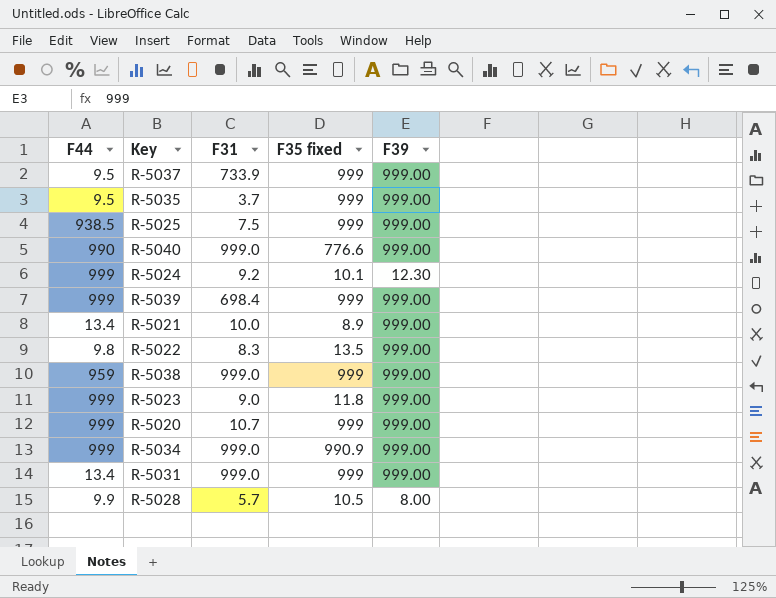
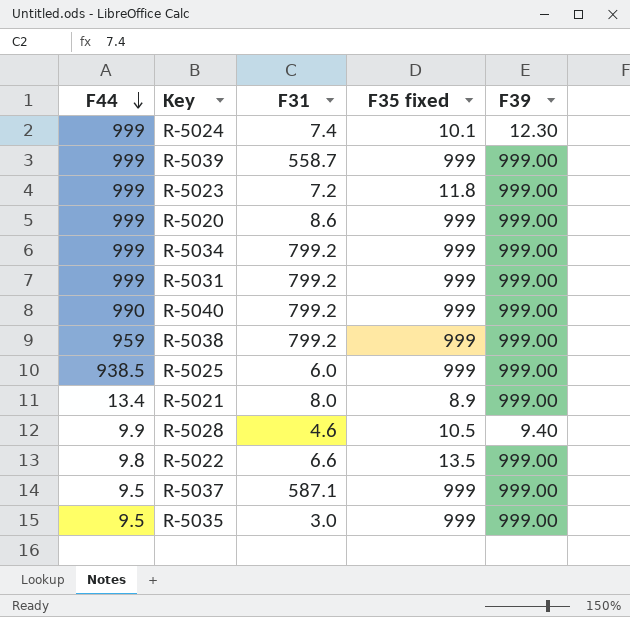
row order: none -> F44 descending
R-5024 | F31: 9.2 -> 7.4
R-5039 | F31: 698.4 -> 558.7
R-5023 | F31: 9.0 -> 7.2
R-5020 | F31: 10.7 -> 8.6
R-5034 | F31: 999.0 -> 799.2
R-5034 | F35 fixed: 990.9 -> 999
R-5031 | F44: 13.4 -> 999
R-5031 | F31: 999.0 -> 799.2
R-5040 | F31: 999.0 -> 799.2
R-5040 | F35 fixed: 776.6 -> 999
R-5038 | F31: 999.0 -> 799.2
R-5025 | F31: 7.5 -> 6.0
R-5021 | F31: 10.0 -> 8.0
R-5028 | F31: 5.7 -> 4.6
R-5028 | F39: 8.00 -> 9.40
R-5022 | F31: 8.3 -> 6.6
R-5037 | F31: 733.9 -> 587.1
R-5035 | F31: 3.7 -> 3.0

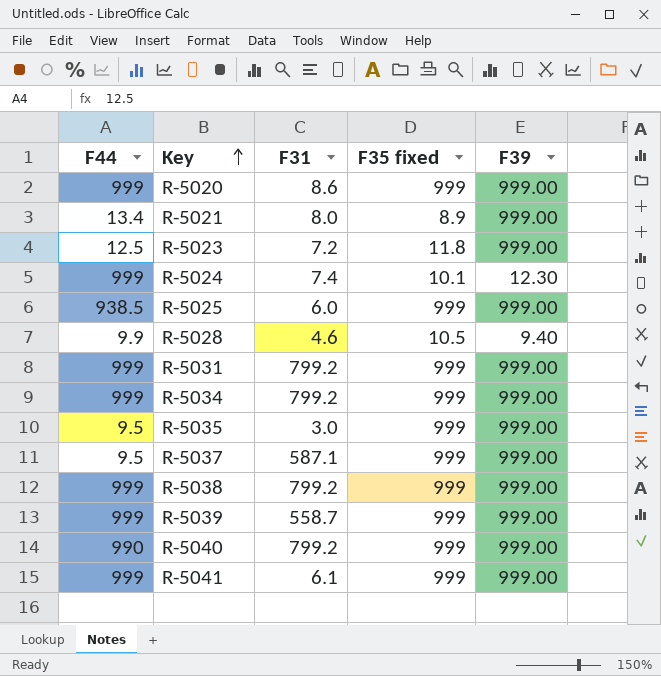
row order: F44 descending -> Key ascending
row R-5022: 9.8 | 6.6 | 13.5 | 999.00 -> none
R-5023 | F44: 999 -> 12.5
R-5038 | F44: 959 -> 999
row R-5041: none -> 999 | 6.1 | 999 | 999.00

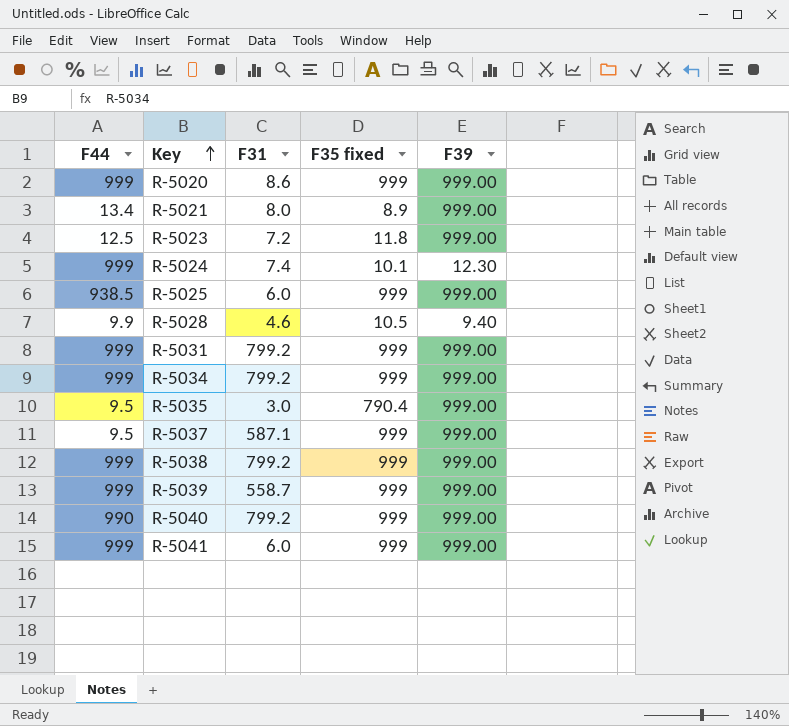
R-5035 | F35 fixed: 999 -> 790.4
R-5041 | F31: 6.1 -> 6.0

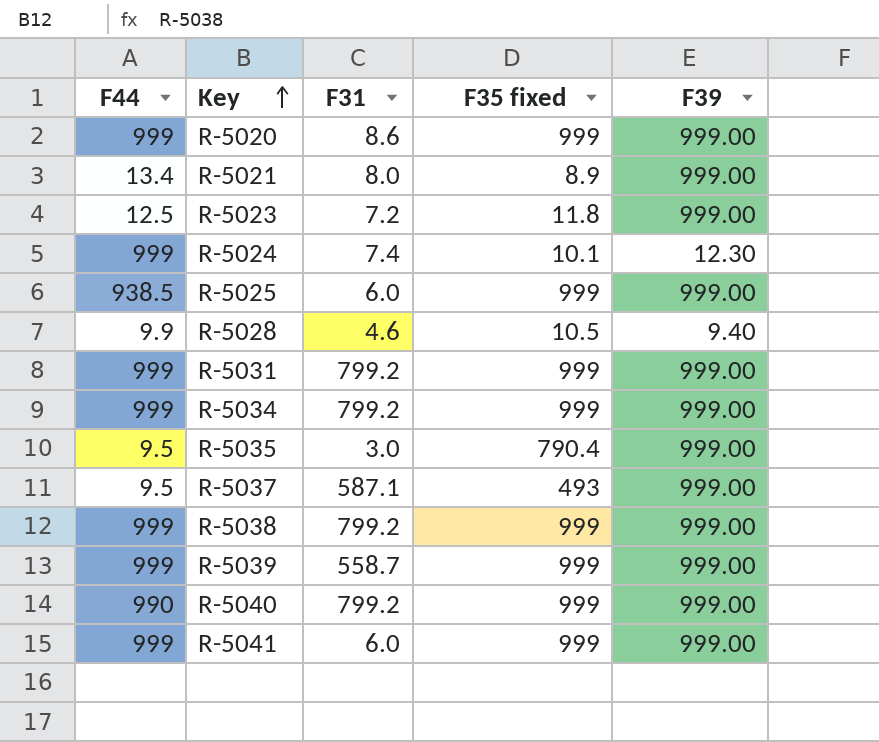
R-5037 | F35 fixed: 999 -> 493

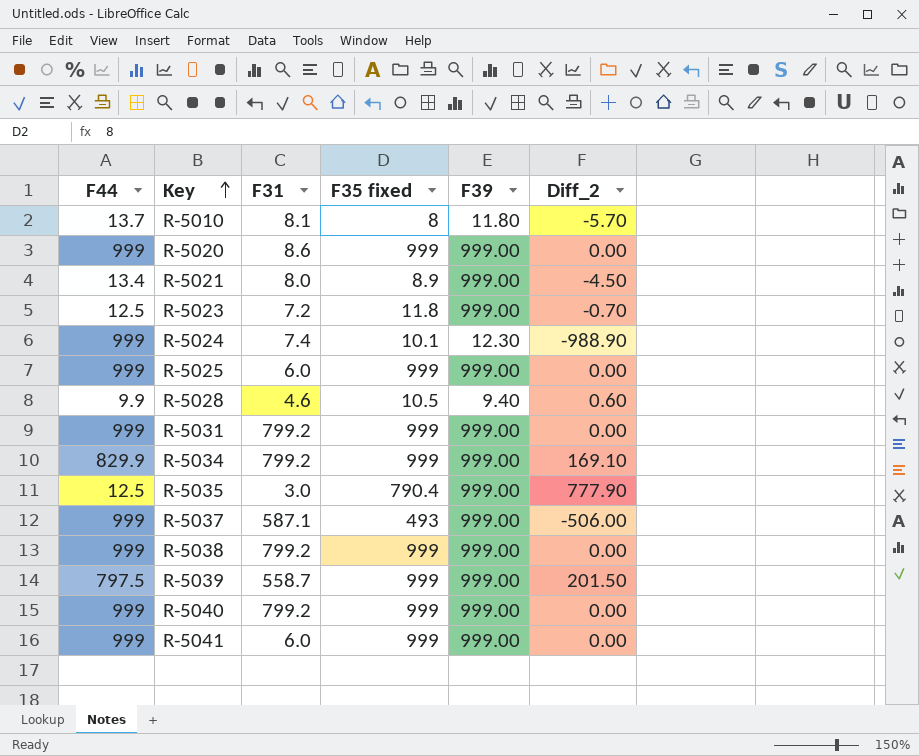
column Diff_2 | formula: none -> [F35 fixed] - [F44]
row R-5010: none -> 13.7 | 8.1 | 8 | 11.80 | -5.70
R-5025 | F44: 938.5 -> 999
R-5034 | F44: 999 -> 829.9
R-5035 | F44: 9.5 -> 12.5
R-5037 | F44: 9.5 -> 999
R-5039 | F44: 999 -> 797.5
R-5040 | F44: 990 -> 999

